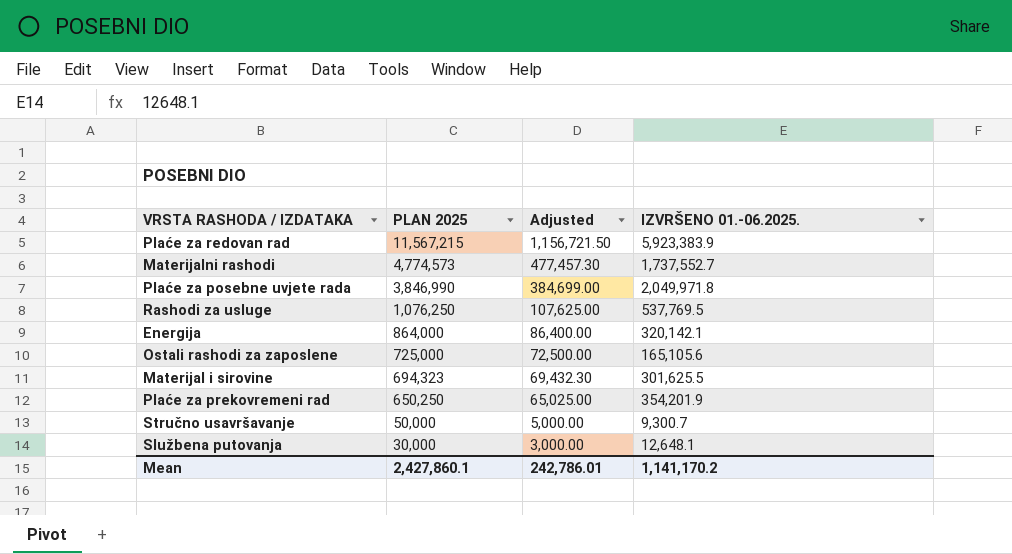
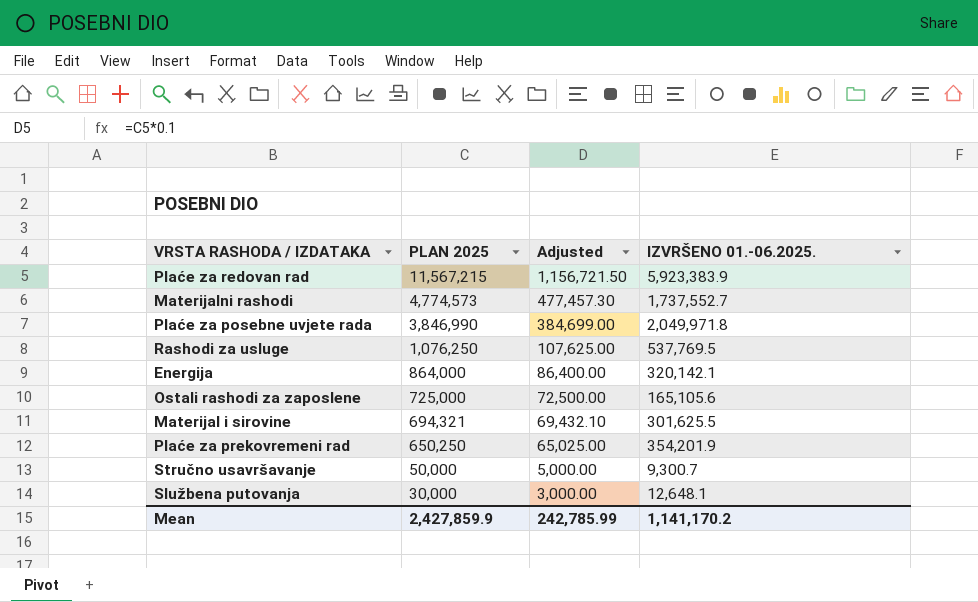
Materijal i sirovine | PLAN 2025: 694,323 -> 694,321
Materijal i sirovine | Adjusted: 69,432.30 -> 69,432.10
Mean | PLAN 2025: 2,427,860.1 -> 2,427,859.9
Mean | Adjusted: 242,786.01 -> 242,785.99

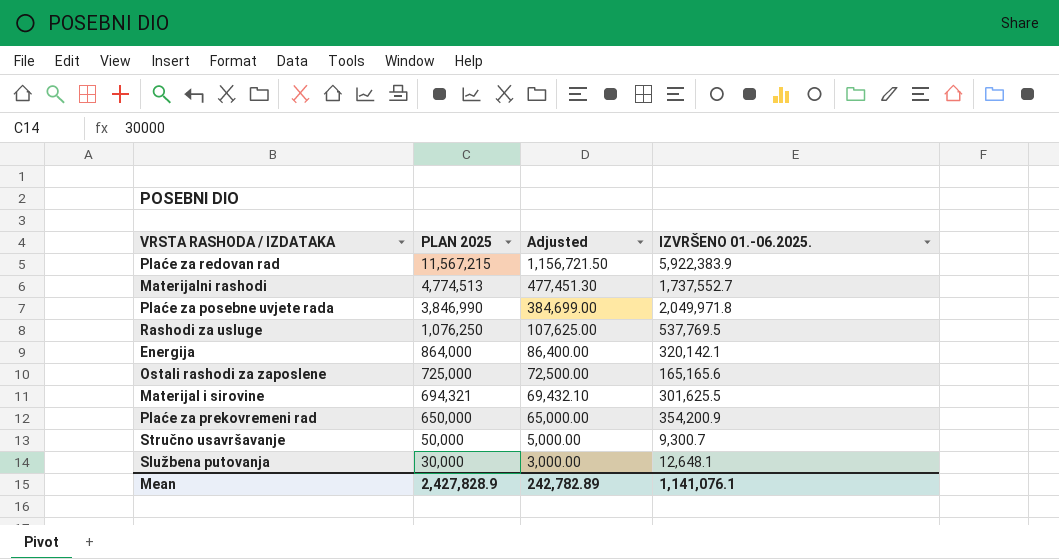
Plaće za redovan rad | IZVRŠENO 01.-06.2025.: 5,923,383.9 -> 5,922,383.9
Materijalni rashodi | PLAN 2025: 4,774,573 -> 4,774,513
Materijalni rashodi | Adjusted: 477,457.30 -> 477,451.30
Ostali rashodi za zaposlene | IZVRŠENO 01.-06.2025.: 165,105.6 -> 165,165.6
Plaće za prekovremeni rad | PLAN 2025: 650,250 -> 650,000
Plaće za prekovremeni rad | Adjusted: 65,025.00 -> 65,000.00
Plaće za prekovremeni rad | IZVRŠENO 01.-06.2025.: 354,201.9 -> 354,200.9
Mean | PLAN 2025: 2,427,859.9 -> 2,427,828.9
Mean | Adjusted: 242,785.99 -> 242,782.89
Mean | IZVRŠENO 01.-06.2025.: 1,141,170.2 -> 1,141,076.1

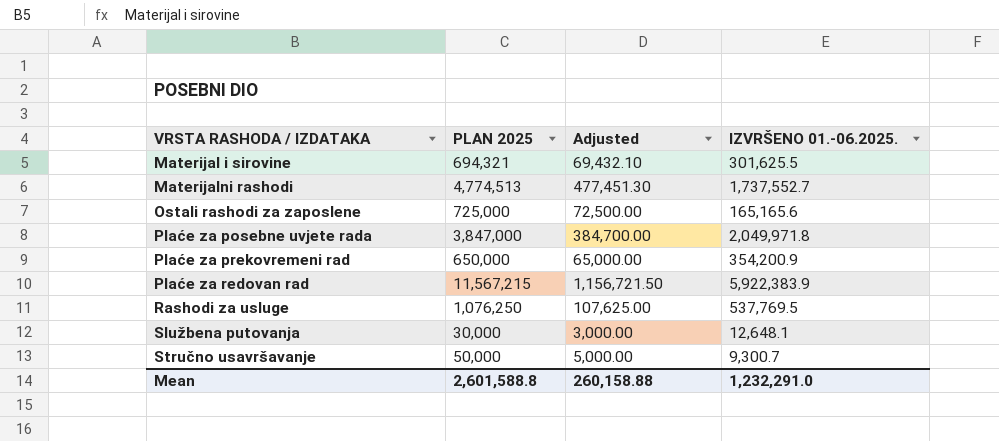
row order: PLAN 2025 descending -> VRSTA RASHODA / IZDATAKA ascending
row Energija: 864,000 | 86,400.00 | 320,142.1 -> none
Plaće za posebne uvjete rada | PLAN 2025: 3,846,990 -> 3,847,000
Plaće za posebne uvjete rada | Adjusted: 384,699.00 -> 384,700.00
Mean | PLAN 2025: 2,427,828.9 -> 2,601,588.8
Mean | Adjusted: 242,782.89 -> 260,158.88
Mean | IZVRŠENO 01.-06.2025.: 1,141,076.1 -> 1,232,291.0

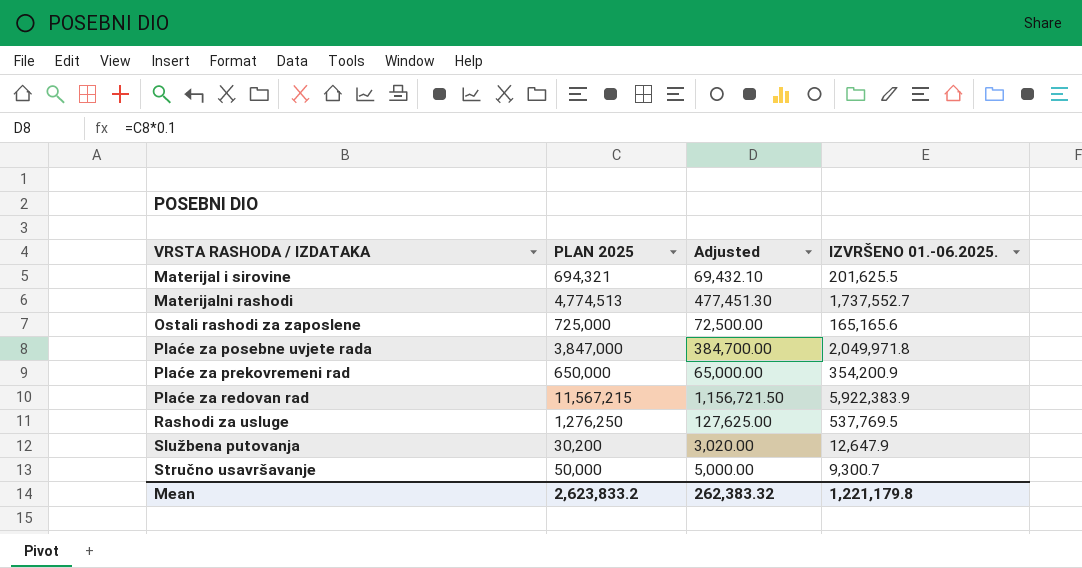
Materijal i sirovine | IZVRŠENO 01.-06.2025.: 301,625.5 -> 201,625.5
Rashodi za usluge | PLAN 2025: 1,076,250 -> 1,276,250
Rashodi za usluge | Adjusted: 107,625.00 -> 127,625.00
Službena putovanja | PLAN 2025: 30,000 -> 30,200
Službena putovanja | Adjusted: 3,000.00 -> 3,020.00
Službena putovanja | IZVRŠENO 01.-06.2025.: 12,648.1 -> 12,647.9
Mean | PLAN 2025: 2,601,588.8 -> 2,623,833.2
Mean | Adjusted: 260,158.88 -> 262,383.32
Mean | IZVRŠENO 01.-06.2025.: 1,232,291.0 -> 1,221,179.8

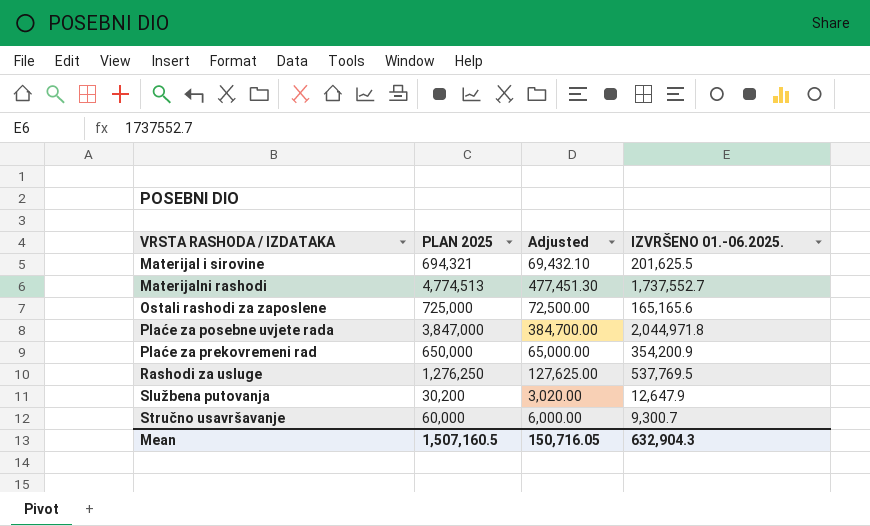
row Plaće za redovan rad: 11,567,215 | 1,156,721.50 | 5,922,383.9 -> none
Plaće za posebne uvjete rada | IZVRŠENO 01.-06.2025.: 2,049,971.8 -> 2,044,971.8
Stručno usavršavanje | PLAN 2025: 50,000 -> 60,000
Stručno usavršavanje | Adjusted: 5,000.00 -> 6,000.00
Mean | PLAN 2025: 2,623,833.2 -> 1,507,160.5
Mean | Adjusted: 262,383.32 -> 150,716.05
Mean | IZVRŠENO 01.-06.2025.: 1,221,179.8 -> 632,904.3

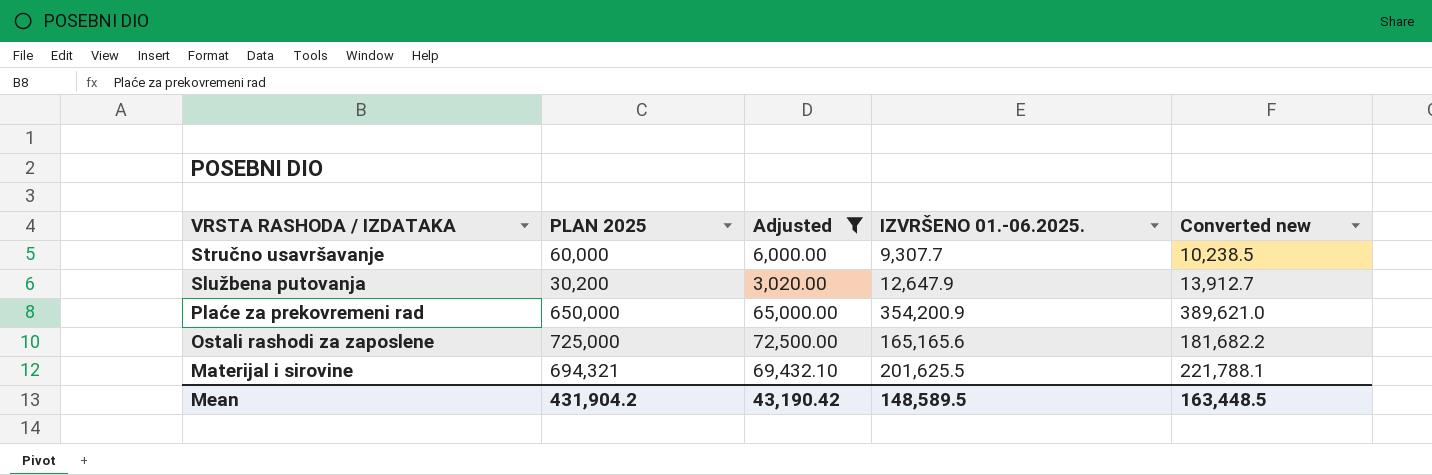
filter: none -> Adjusted <= 72,500.00
row order: VRSTA RASHODA / IZDATAKA ascending -> VRSTA RASHODA / IZDATAKA descending
column Converted new | formula: none -> [IZVRŠENO 01.-06.2025.] * 1.1
Stručno usavršavanje | IZVRŠENO 01.-06.2025.: 9,300.7 -> 9,307.7
Mean | PLAN 2025: 1,507,160.5 -> 431,904.2
Mean | Adjusted: 150,716.05 -> 43,190.42
Mean | IZVRŠENO 01.-06.2025.: 632,904.3 -> 148,589.5

